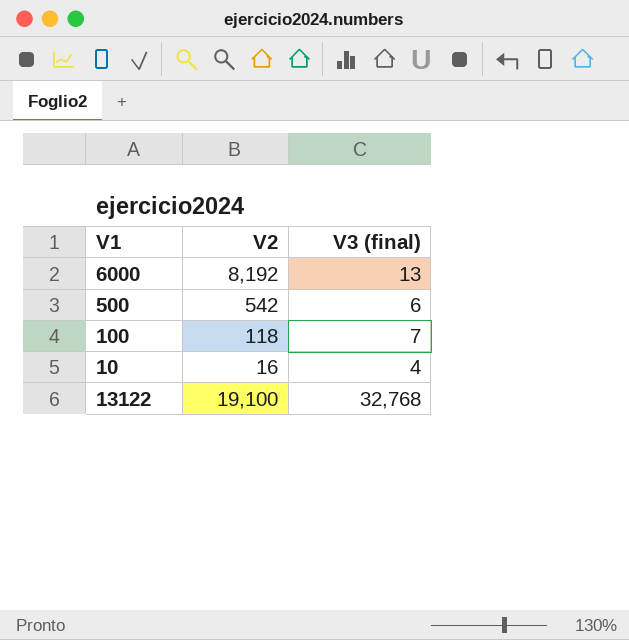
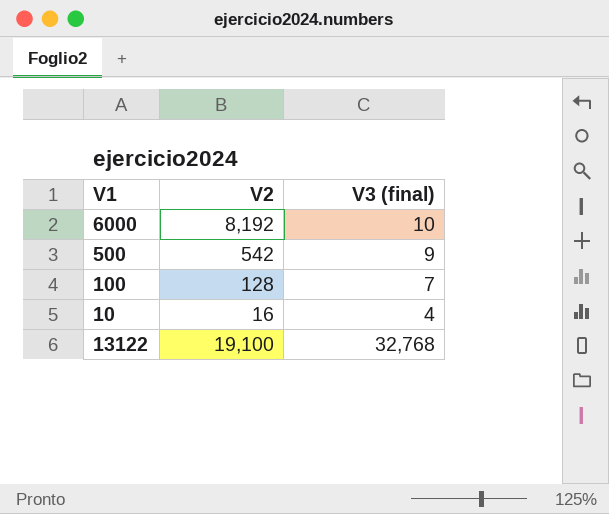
6000 | V3 (final): 13 -> 10
500 | V3 (final): 6 -> 9
100 | V2: 118 -> 128

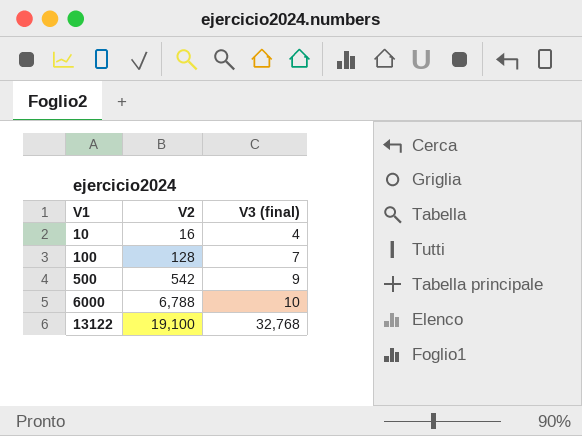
row order: none -> V1 ascending
6000 | V2: 8,192 -> 6,788

